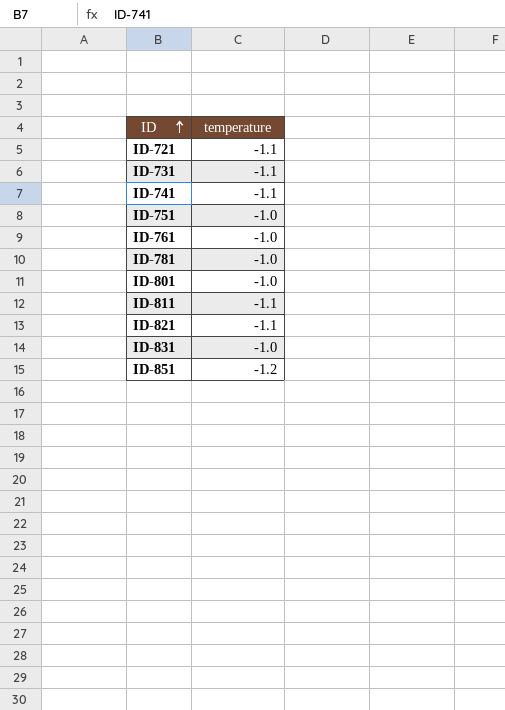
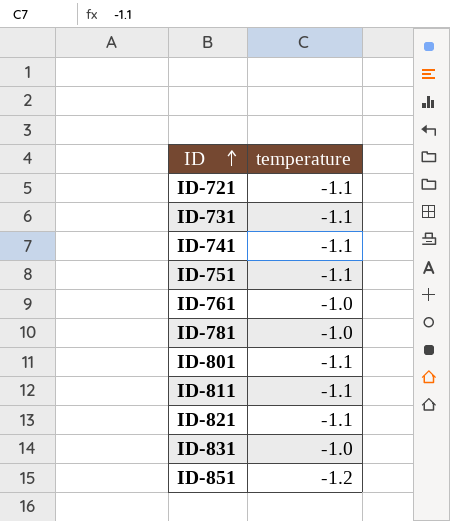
ID-751 | temperature: -1.0 -> -1.1
ID-801 | temperature: -1.0 -> -1.1

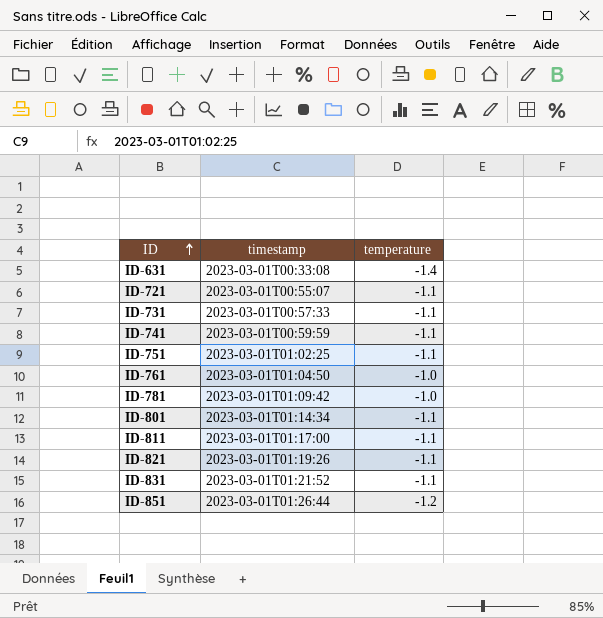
column timestamp | position: none -> 2
row ID-631: none -> 2023-03-01T00:33:08 | -1.4
ID-831 | temperature: -1.0 -> -1.1

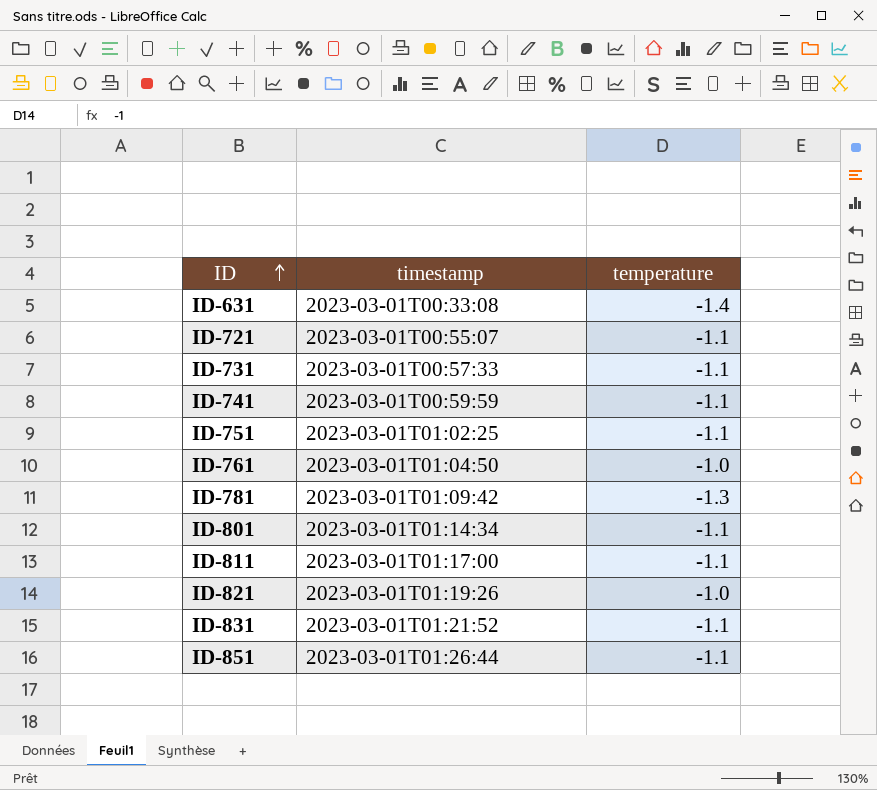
ID-781 | temperature: -1.0 -> -1.3
ID-821 | temperature: -1.1 -> -1.0
ID-851 | temperature: -1.2 -> -1.1

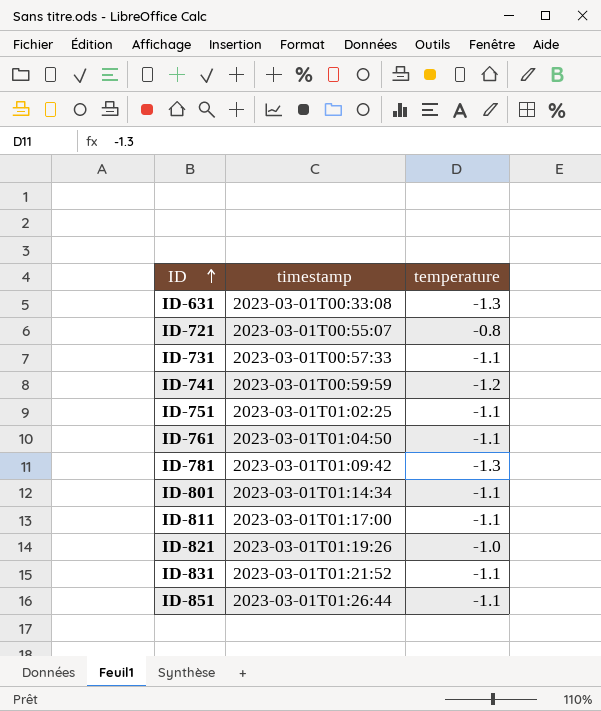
ID-631 | temperature: -1.4 -> -1.3
ID-721 | temperature: -1.1 -> -0.8
ID-741 | temperature: -1.1 -> -1.2
ID-761 | temperature: -1.0 -> -1.1

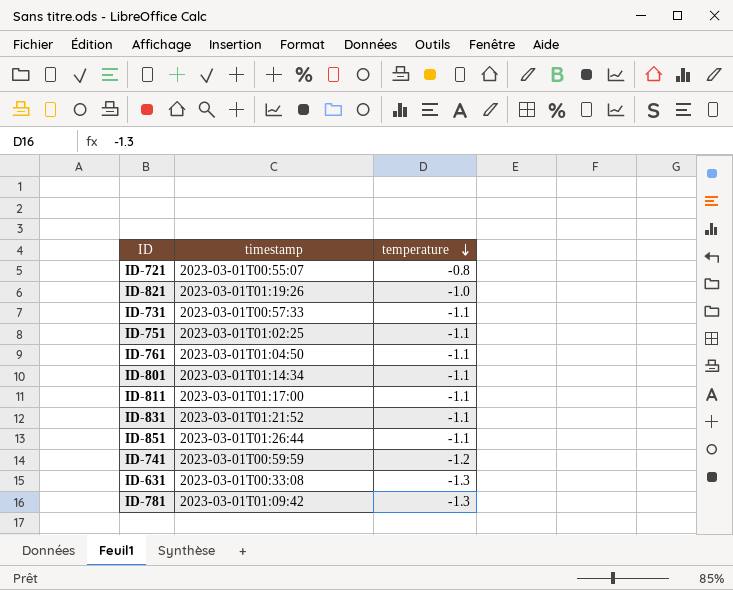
row order: ID ascending -> temperature descending

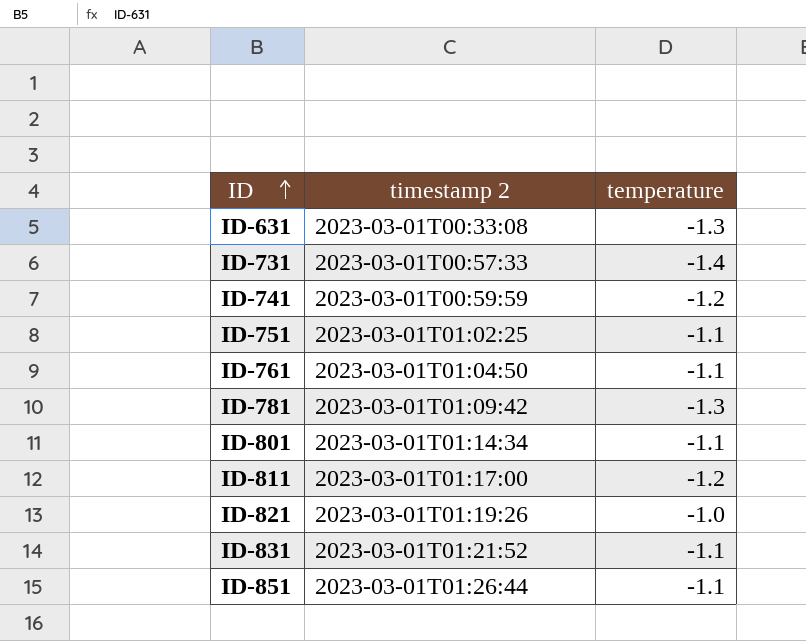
row order: temperature descending -> ID ascending
column name: timestamp -> timestamp 2
row ID-721: 2023-03-01T00:55:07 | -0.8 -> none
ID-731 | temperature: -1.1 -> -1.4
ID-811 | temperature: -1.1 -> -1.2

